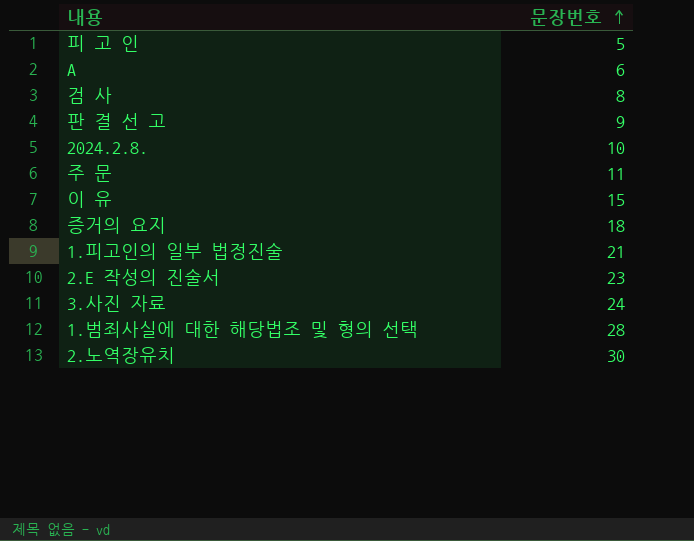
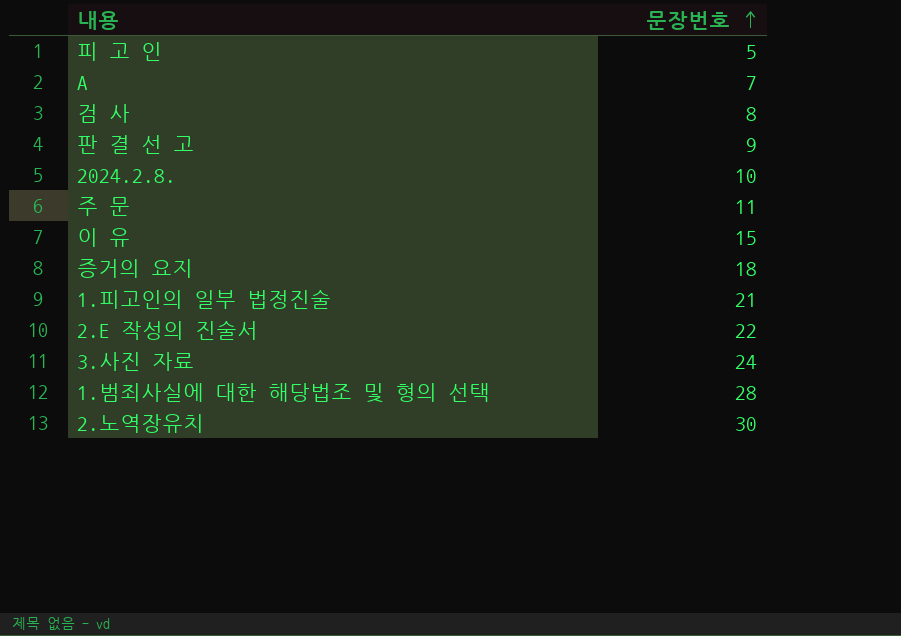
A | 문장번호: 6 -> 7
2.E 작성의 진술서 | 문장번호: 23 -> 22

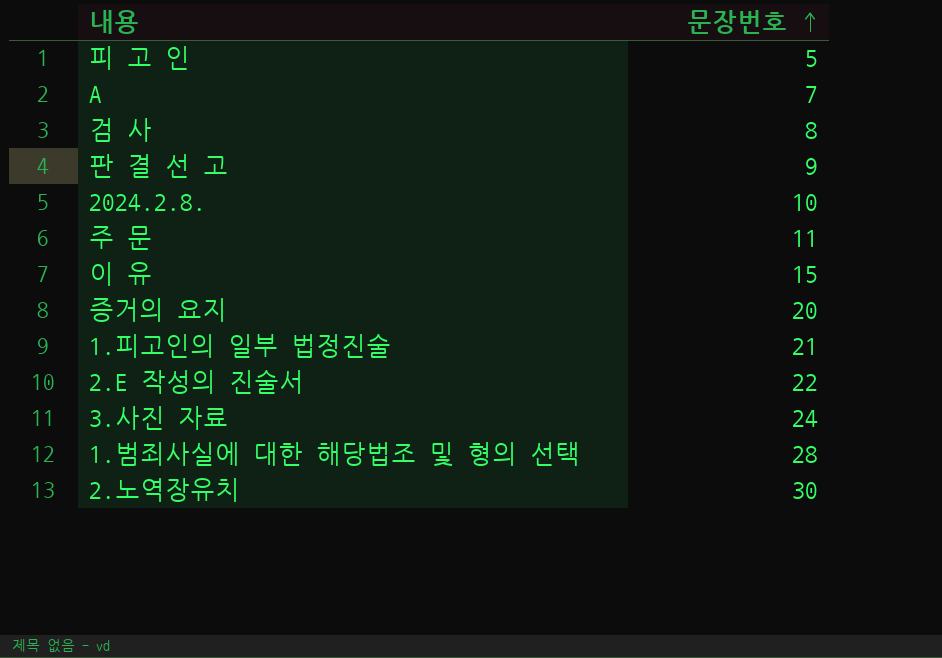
증거의 요지 | 문장번호: 18 -> 20

